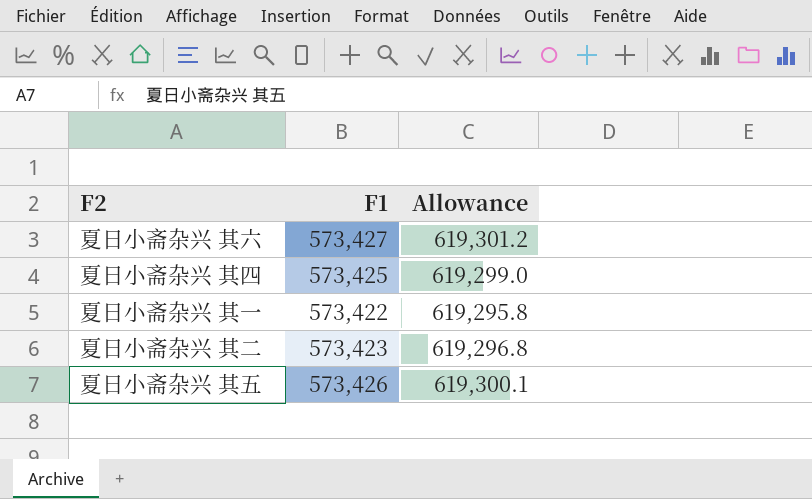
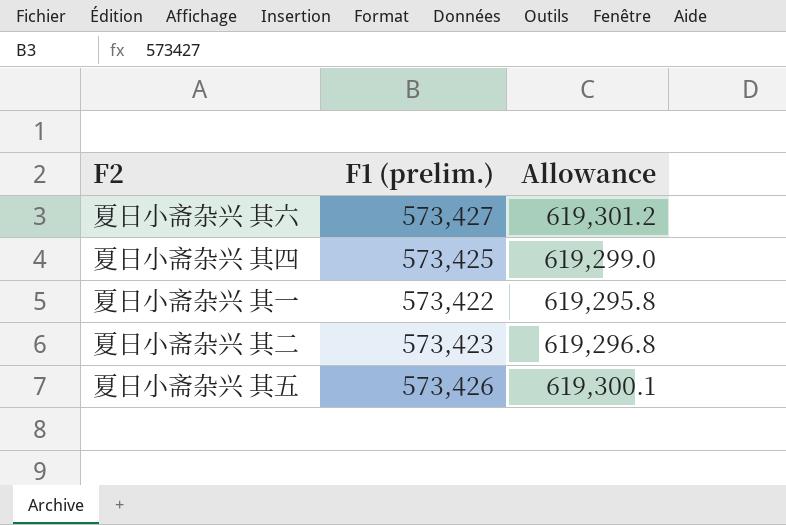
column name: F1 -> F1 (prelim.)

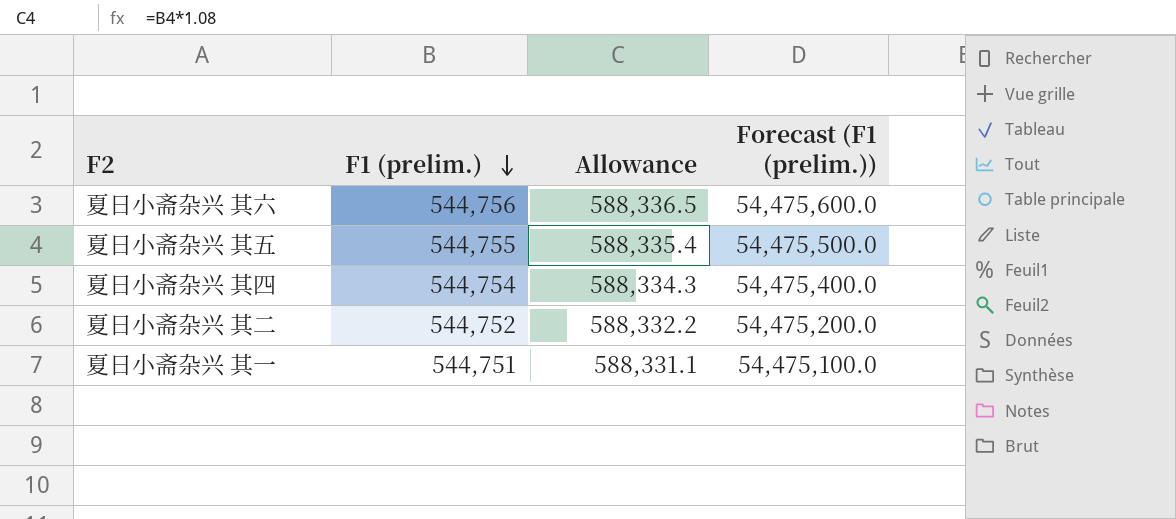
row order: none -> F1 (prelim.) descending
column Forecast (F1 (prelim.)) | formula: none -> [F1 (prelim.)] * 100
夏日小斋杂兴 其六 | F1 (prelim.): 573,427 -> 544,756
夏日小斋杂兴 其六 | Allowance: 619,301.2 -> 588,336.5
夏日小斋杂兴 其五 | F1 (prelim.): 573,426 -> 544,755
夏日小斋杂兴 其五 | Allowance: 619,300.1 -> 588,335.4
夏日小斋杂兴 其四 | F1 (prelim.): 573,425 -> 544,754
夏日小斋杂兴 其四 | Allowance: 619,299.0 -> 588,334.3
夏日小斋杂兴 其二 | F1 (prelim.): 573,423 -> 544,752
夏日小斋杂兴 其二 | Allowance: 619,296.8 -> 588,332.2
夏日小斋杂兴 其一 | F1 (prelim.): 573,422 -> 544,751
夏日小斋杂兴 其一 | Allowance: 619,295.8 -> 588,331.1

